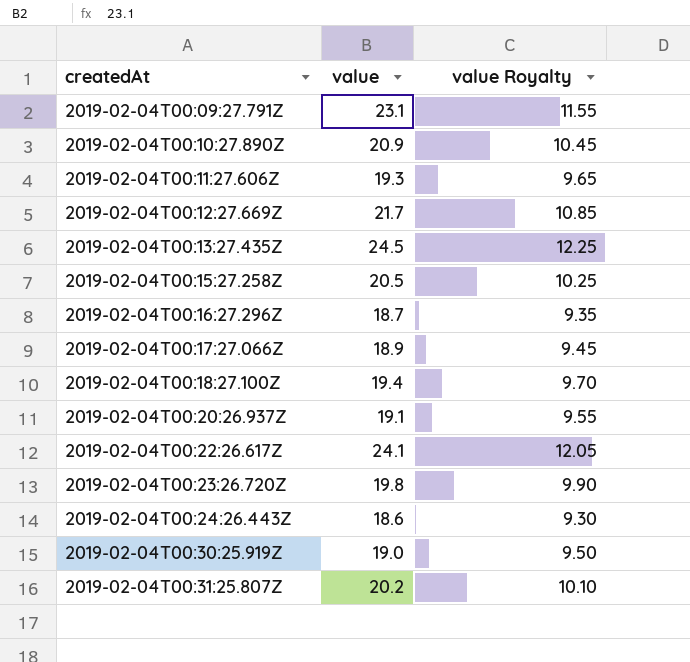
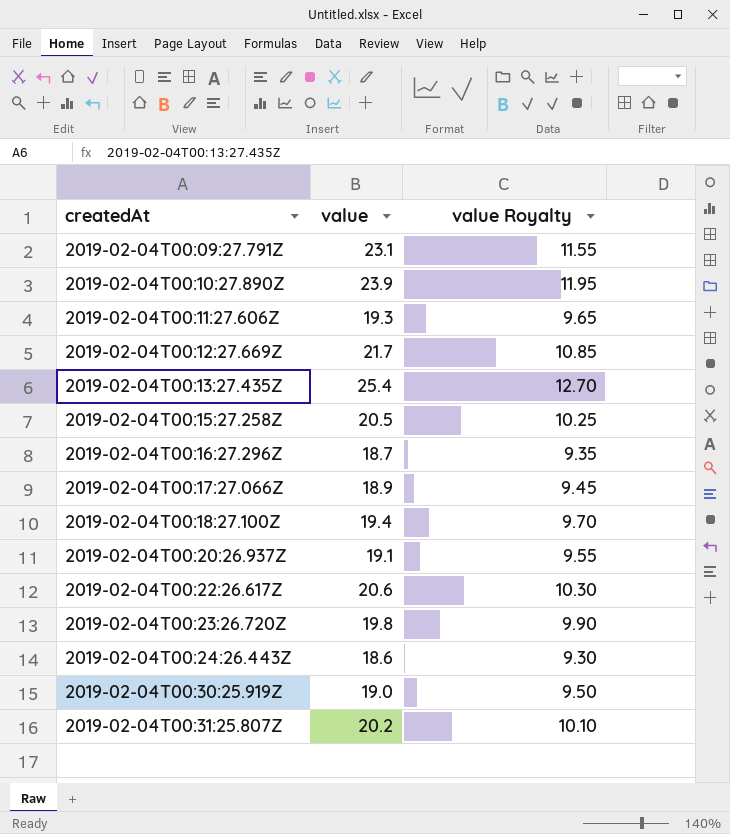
2019-02-04T00:10:27.890Z | value: 20.9 -> 23.9
2019-02-04T00:10:27.890Z | value Royalty: 10.45 -> 11.95
2019-02-04T00:13:27.435Z | value: 24.5 -> 25.4
2019-02-04T00:13:27.435Z | value Royalty: 12.25 -> 12.70
2019-02-04T00:22:26.617Z | value: 24.1 -> 20.6
2019-02-04T00:22:26.617Z | value Royalty: 12.05 -> 10.30

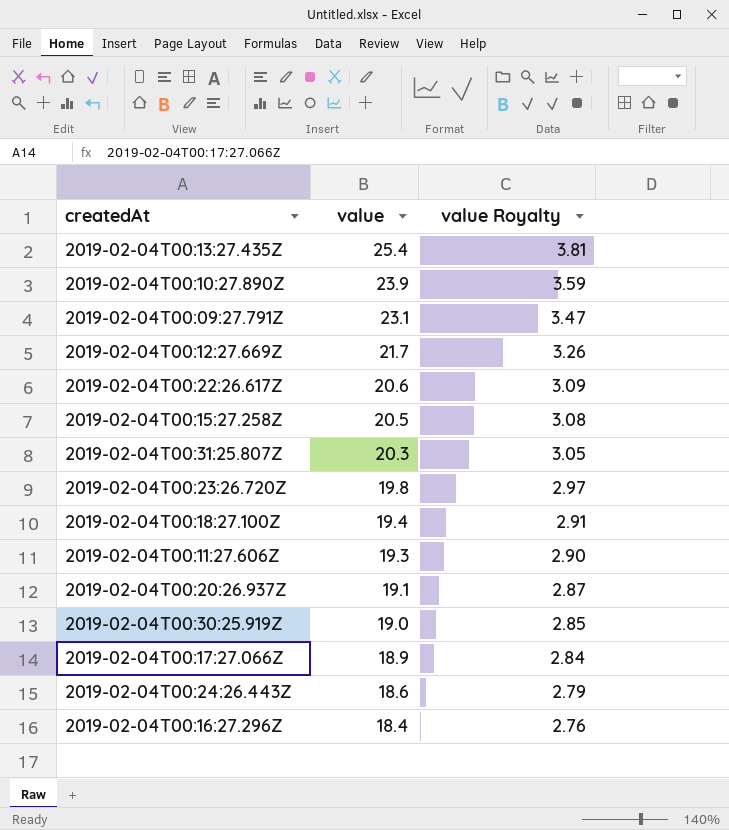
row order: createdAt ascending -> value descending
column value Royalty | formula: [value] * 0.5 -> [value] * 0.15
2019-02-04T00:31:25.807Z | value: 20.2 -> 20.3
2019-02-04T00:16:27.296Z | value: 18.7 -> 18.4

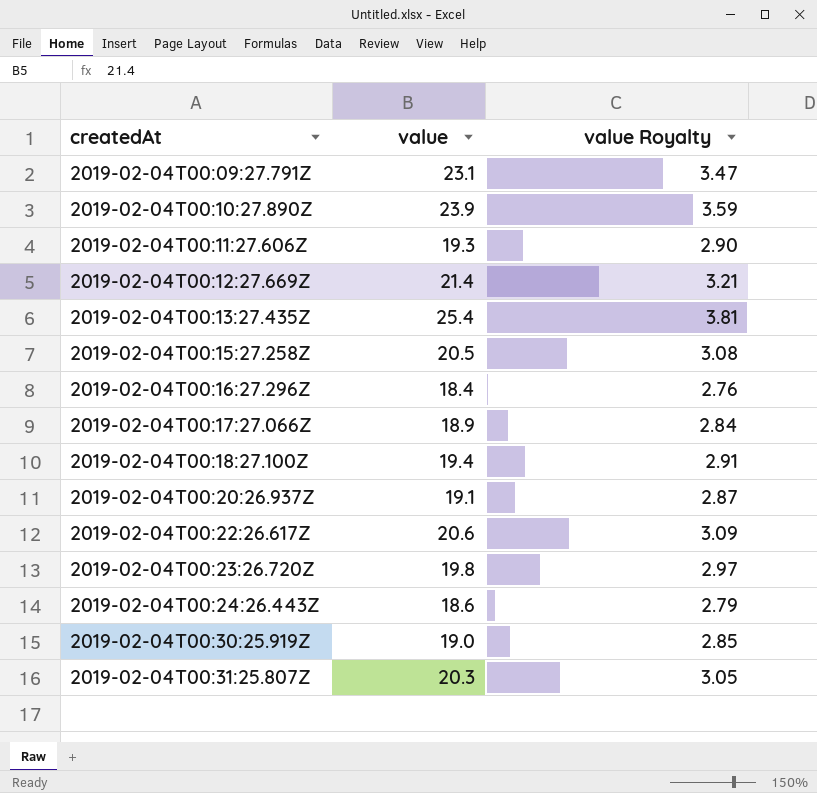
row order: value descending -> createdAt ascending
2019-02-04T00:12:27.669Z | value: 21.7 -> 21.4
2019-02-04T00:12:27.669Z | value Royalty: 3.26 -> 3.21

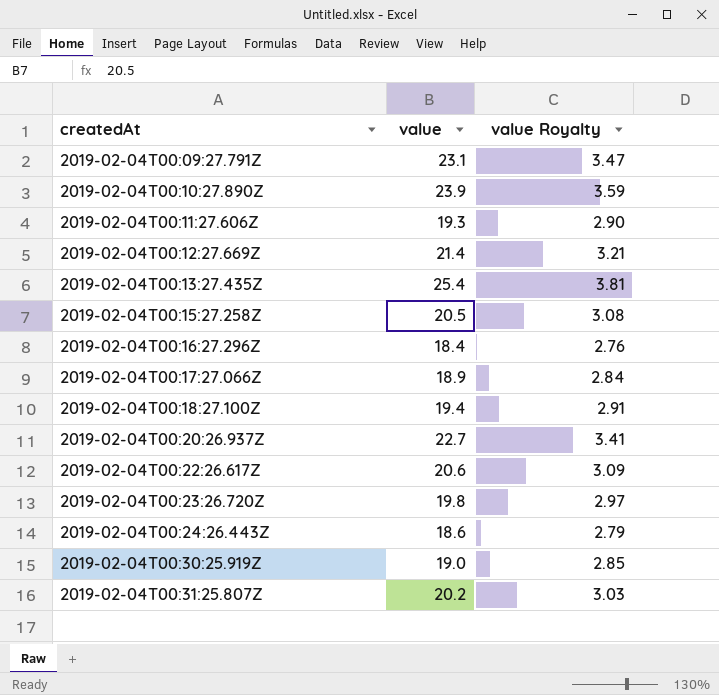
2019-02-04T00:20:26.937Z | value: 19.1 -> 22.7
2019-02-04T00:20:26.937Z | value Royalty: 2.87 -> 3.41
2019-02-04T00:31:25.807Z | value: 20.3 -> 20.2
2019-02-04T00:31:25.807Z | value Royalty: 3.05 -> 3.03

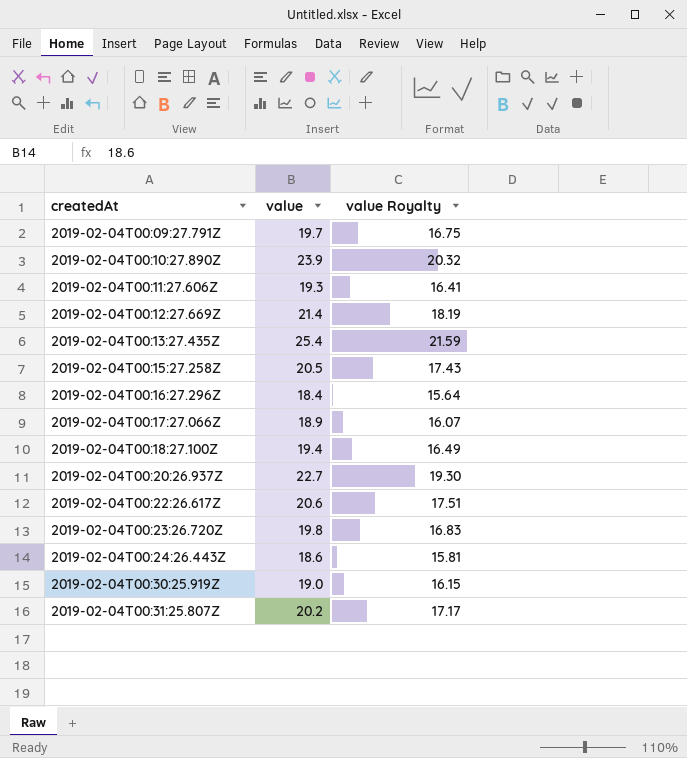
column value Royalty | formula: [value] * 0.15 -> [value] * 0.85
2019-02-04T00:09:27.791Z | value: 23.1 -> 19.7

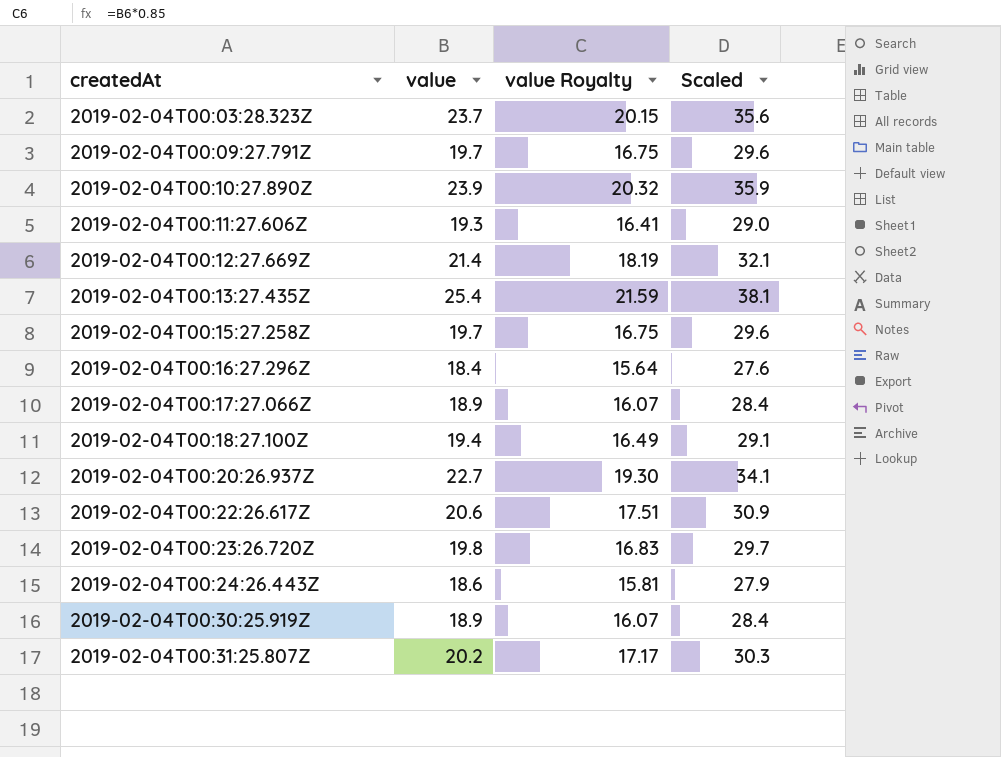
column Scaled | formula: none -> [value] * 1.5
row 2019-02-04T00:03:28.323Z: none -> 23.7 | 20.15 | 35.6
2019-02-04T00:15:27.258Z | value: 20.5 -> 19.7
2019-02-04T00:15:27.258Z | value Royalty: 17.43 -> 16.75
2019-02-04T00:30:25.919Z | value: 19.0 -> 18.9
2019-02-04T00:30:25.919Z | value Royalty: 16.15 -> 16.07

